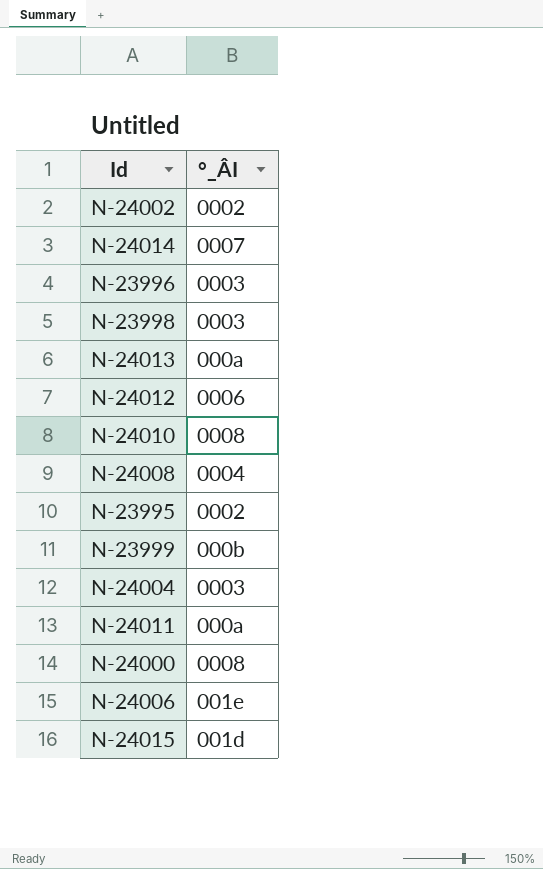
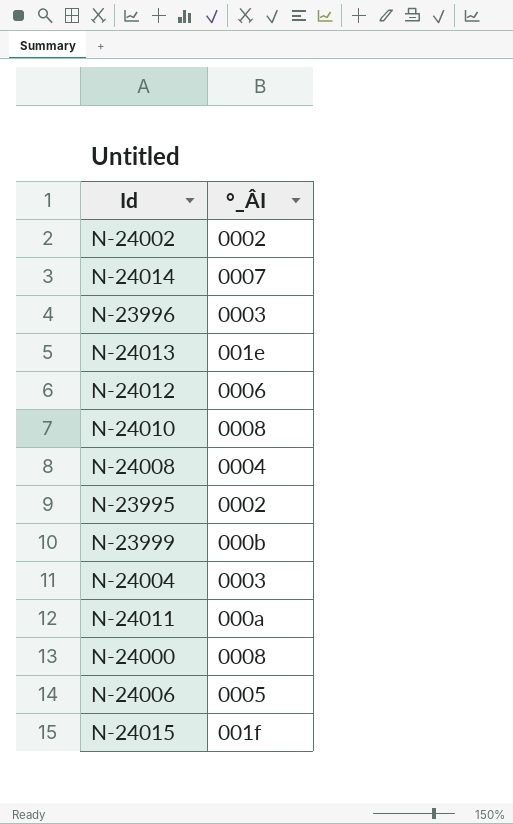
row N-23998: 0003 -> none
N-24013 | °_ÂI: 000a -> 001e
N-24006 | °_ÂI: 001e -> 0005
N-24015 | °_ÂI: 001d -> 001f

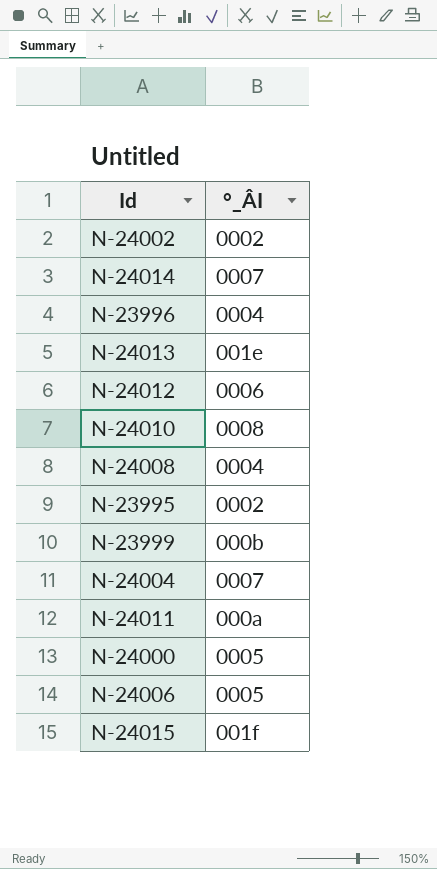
N-23996 | °_ÂI: 0003 -> 0004
N-24004 | °_ÂI: 0003 -> 0007
N-24000 | °_ÂI: 0008 -> 0005

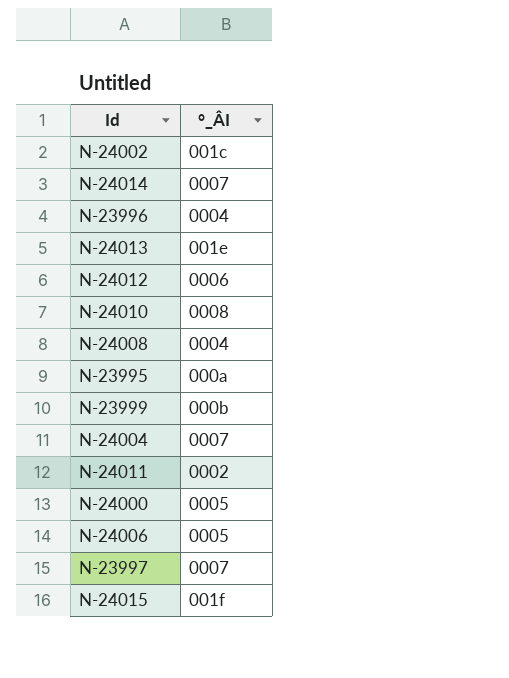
N-24002 | °_ÂI: 0002 -> 001c
N-23995 | °_ÂI: 0002 -> 000a
N-24011 | °_ÂI: 000a -> 0002
row N-23997: none -> 0007

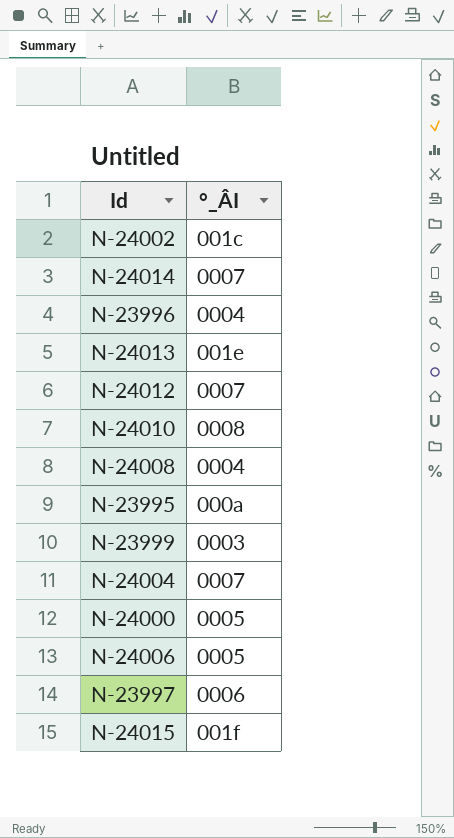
row N-24011: 0002 -> none
N-24012 | °_ÂI: 0006 -> 0007
N-23999 | °_ÂI: 000b -> 0003
N-23997 | °_ÂI: 0007 -> 0006

